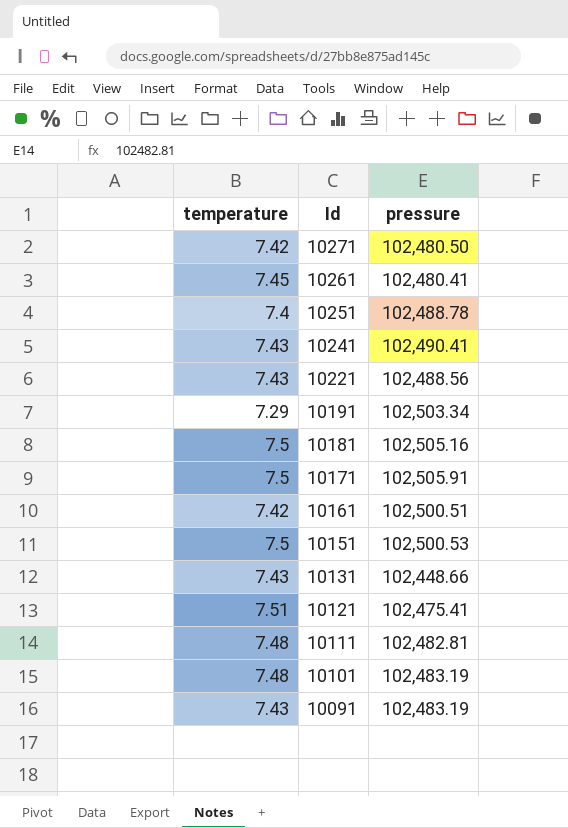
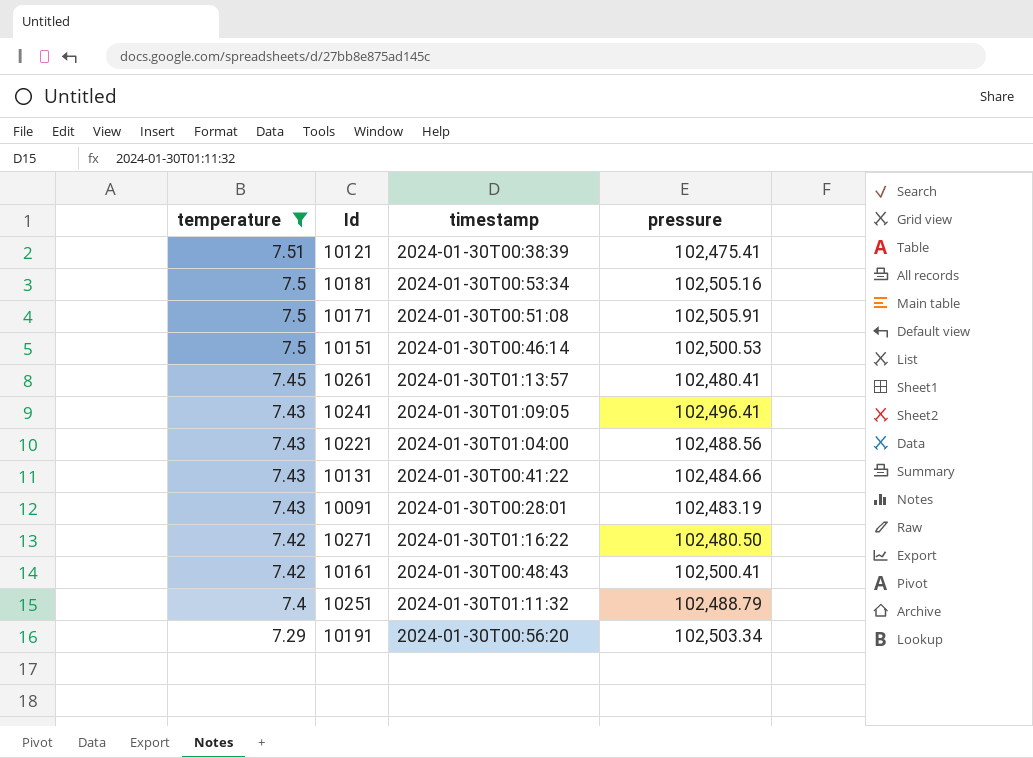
filter: none -> temperature != 7.48
row order: Id descending -> temperature descending
column timestamp | position: none -> 3
10241 | pressure: 102,490.41 -> 102,496.41
10131 | pressure: 102,448.66 -> 102,484.66
10161 | pressure: 102,500.51 -> 102,500.41
10251 | pressure: 102,488.78 -> 102,488.79

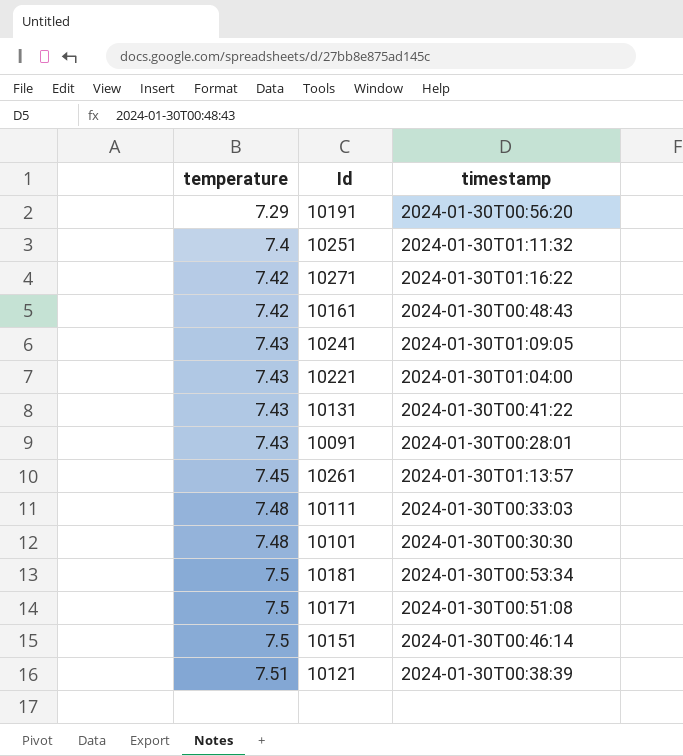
filter: temperature != 7.48 -> none
row order: temperature descending -> temperature ascending
column pressure | position: 4 -> none

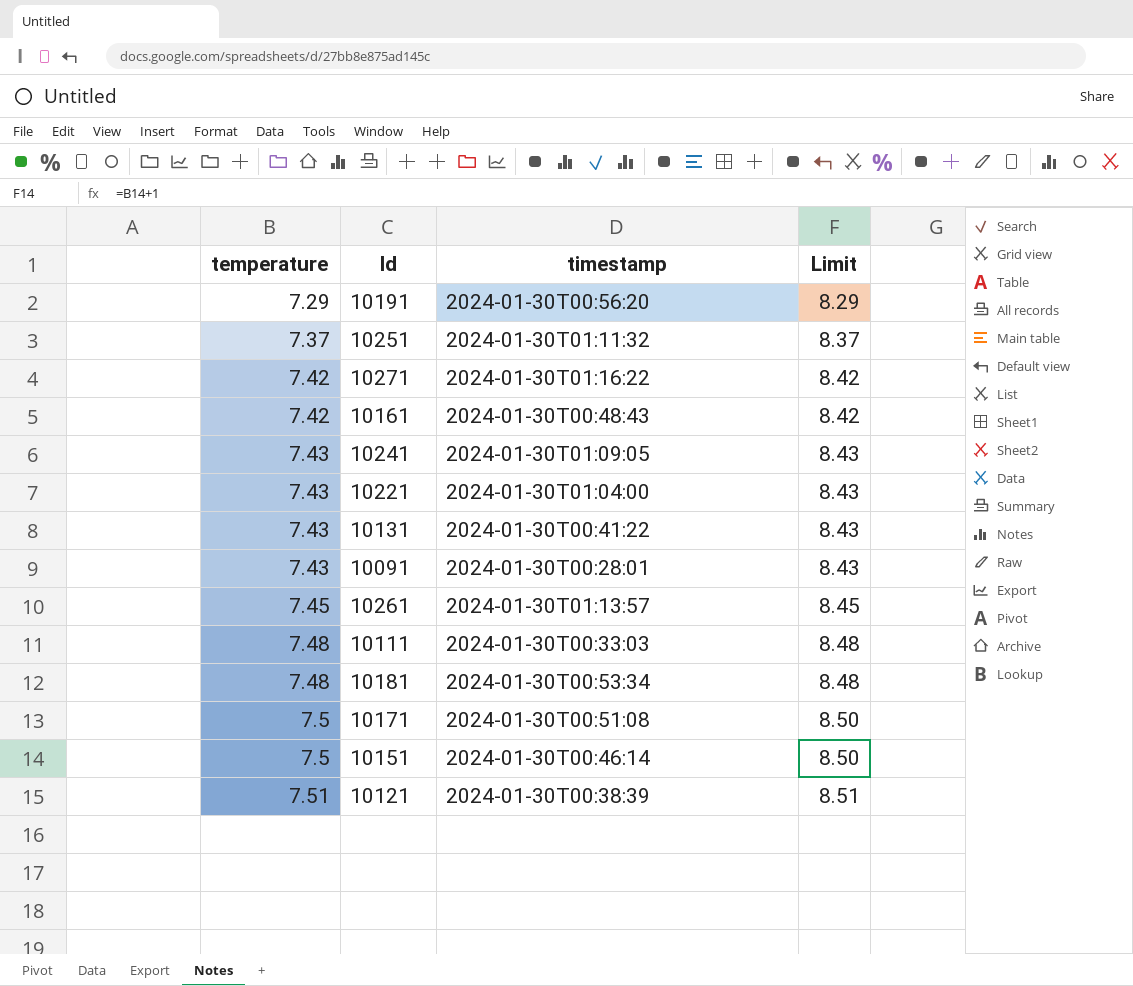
column Limit | formula: none -> [temperature] + 1
row 10101: 7.48 | 2024-01-30T00:30:30 -> none
10251 | temperature: 7.4 -> 7.37
10181 | temperature: 7.5 -> 7.48

